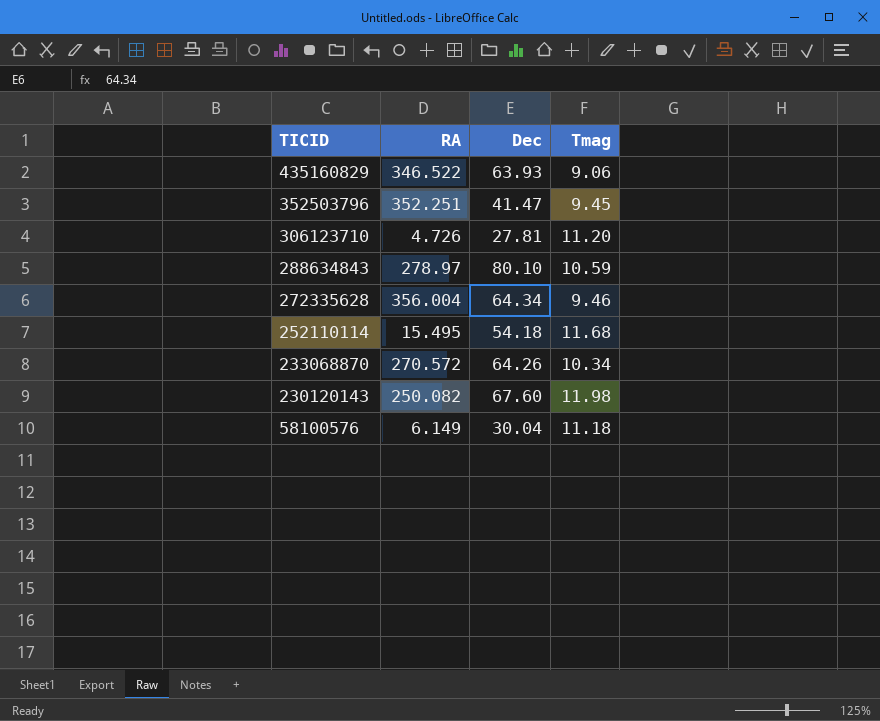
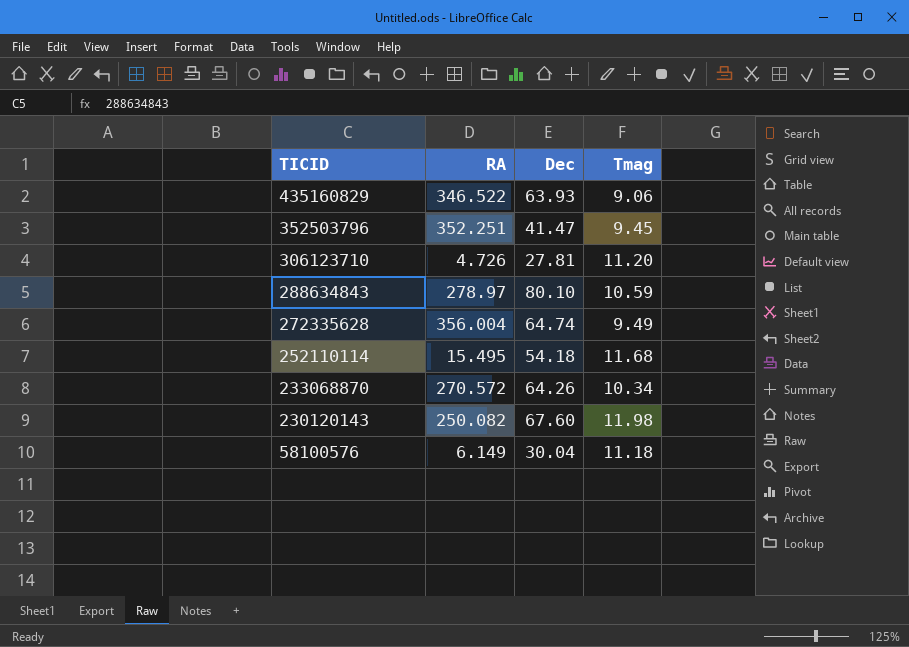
272335628 | Dec: 64.34 -> 64.74
272335628 | Tmag: 9.46 -> 9.49

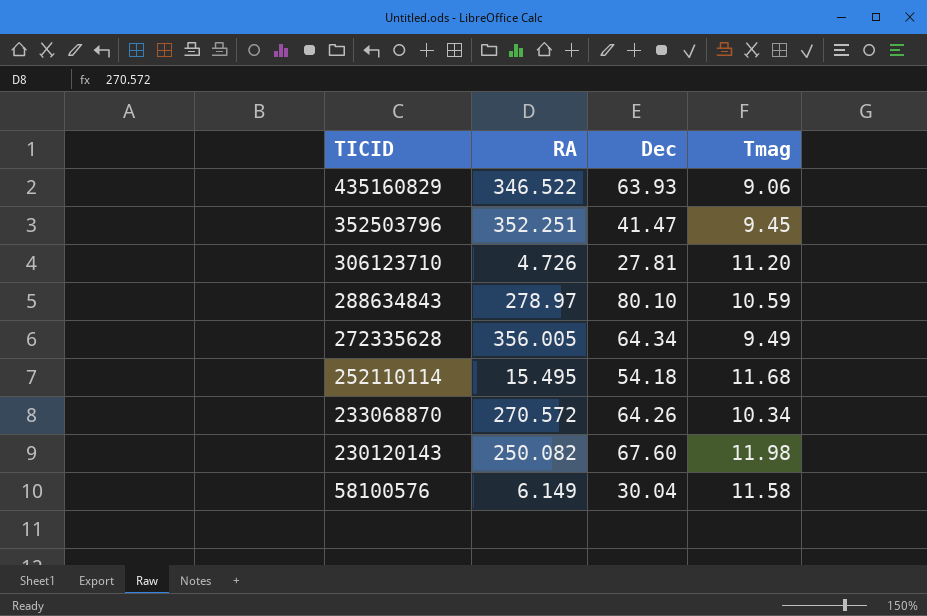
272335628 | RA: 356.004 -> 356.005
272335628 | Dec: 64.74 -> 64.34
58100576 | Tmag: 11.18 -> 11.58

